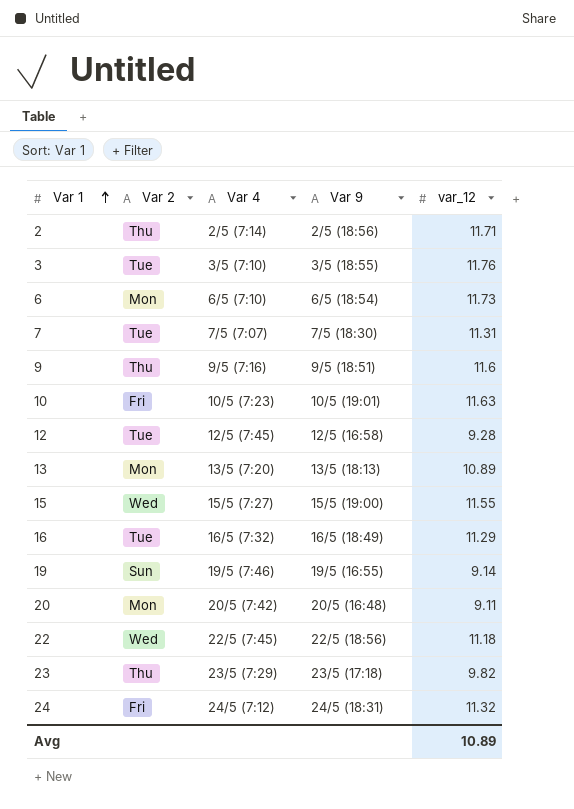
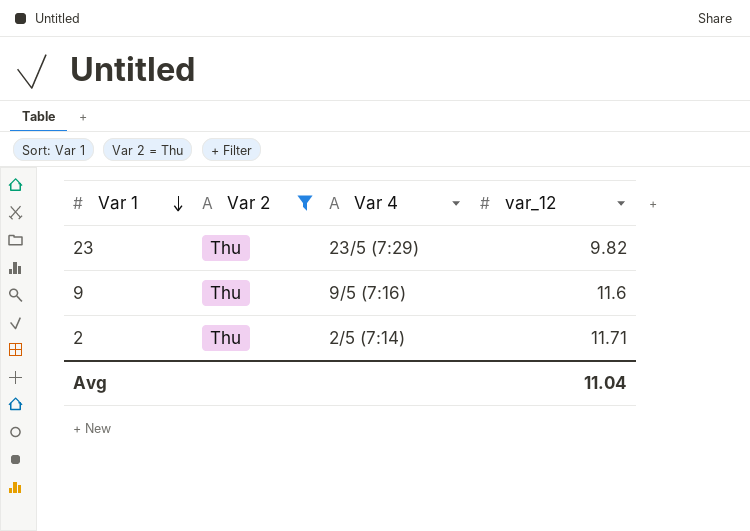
filter: none -> Var 2 = Thu
row order: Var 1 ascending -> Var 1 descending
column Var 9 | position: 4 -> none
Avg | var_12: 10.89 -> 11.04

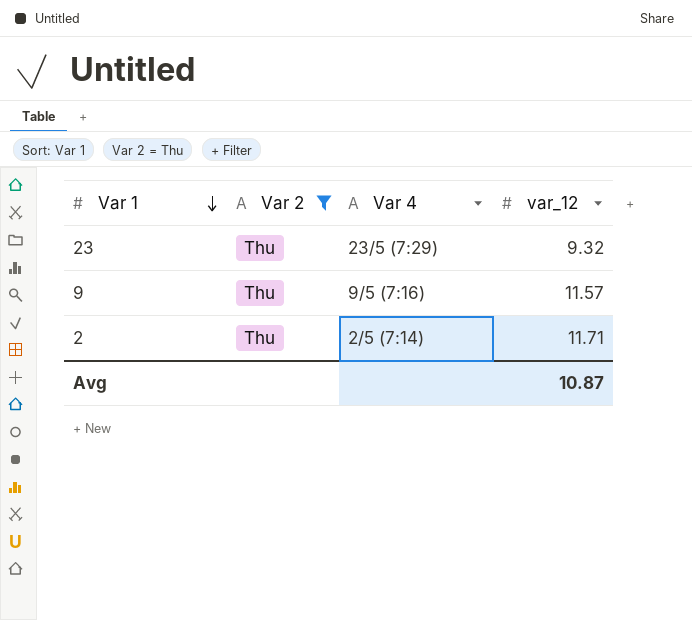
23 | var_12: 9.82 -> 9.32
9 | var_12: 11.6 -> 11.57
Avg | var_12: 11.04 -> 10.87

